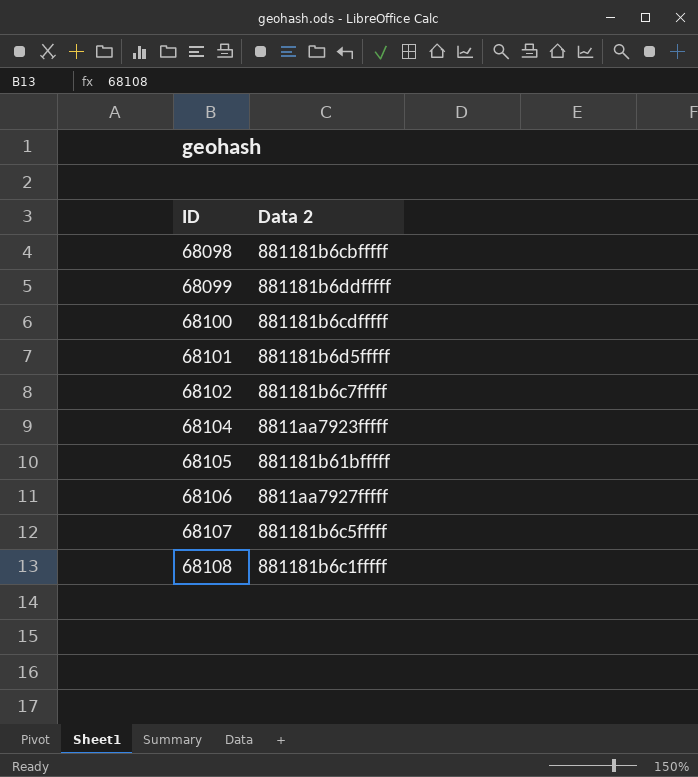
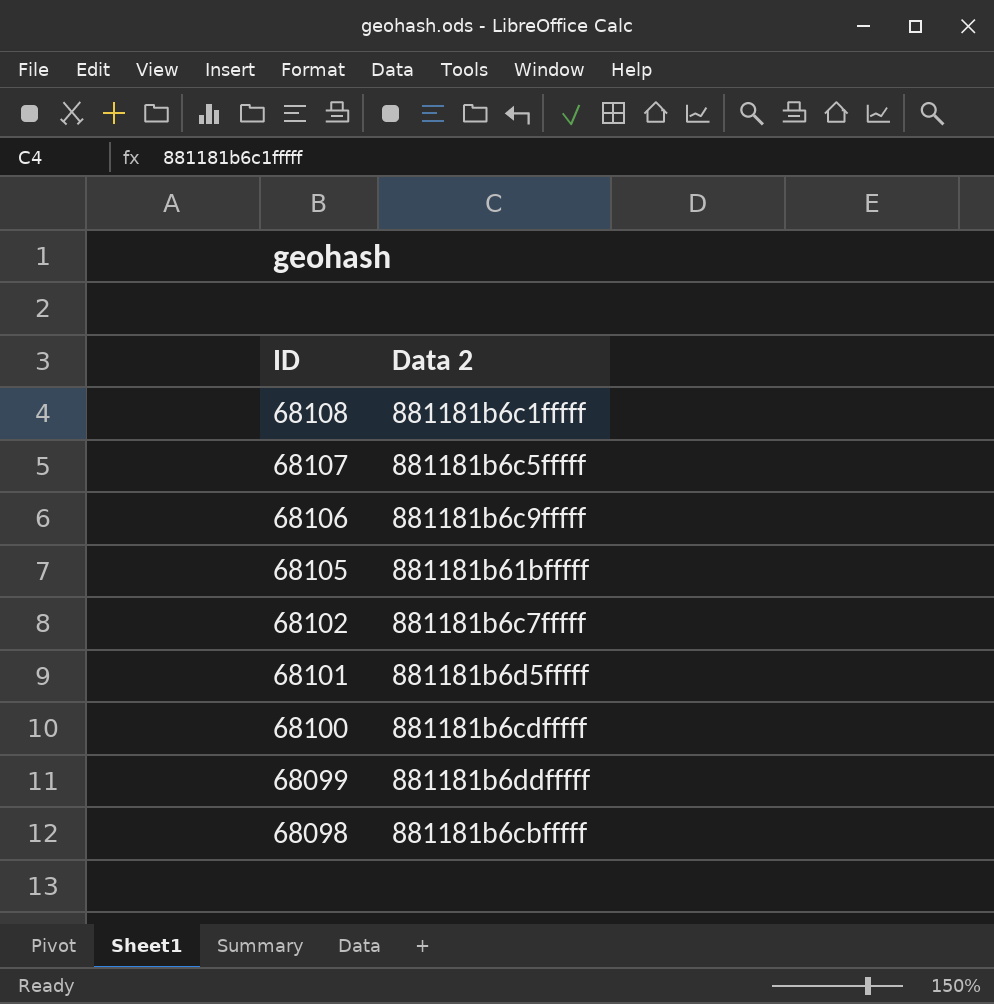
row order: ID ascending -> ID descending
row 68104: 8811aa7923fffff -> none
68106 | Data 2: 8811aa7927fffff -> 881181b6c9fffff

